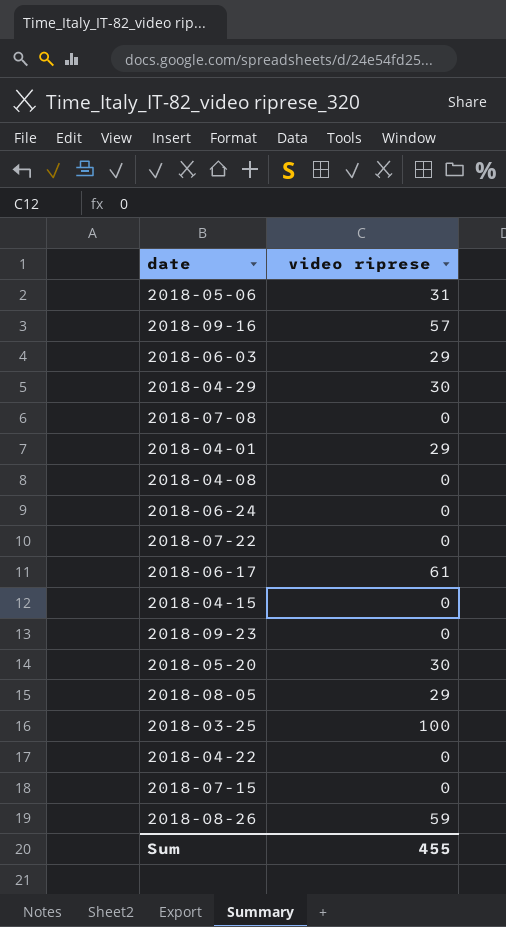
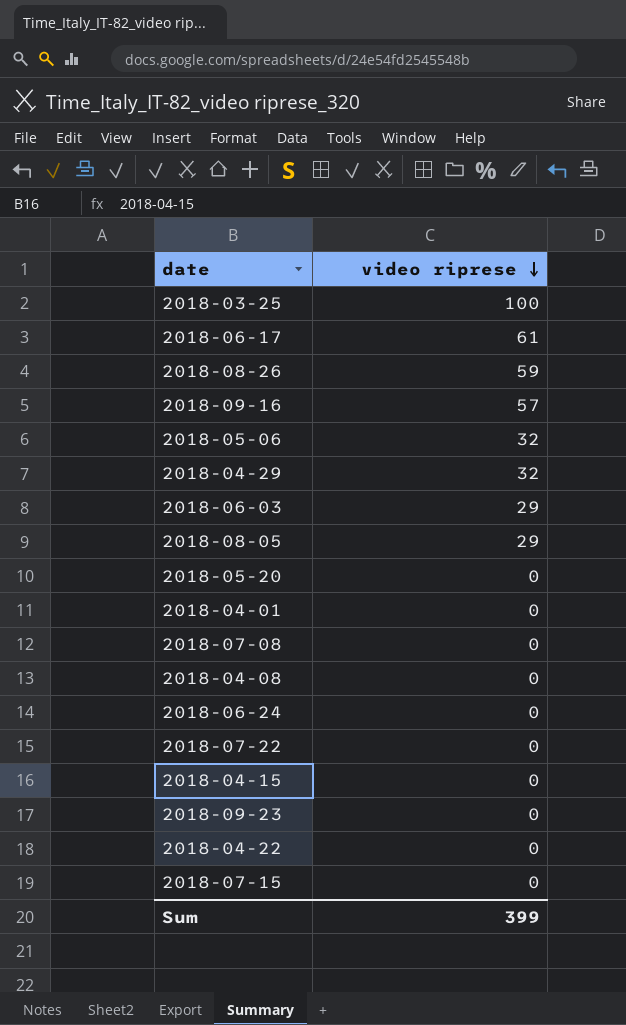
row order: none -> video riprese descending
2018-05-06 | video riprese: 31 -> 32
2018-04-29 | video riprese: 30 -> 32
2018-05-20 | video riprese: 30 -> 0
2018-04-01 | video riprese: 29 -> 0
Sum | video riprese: 455 -> 399

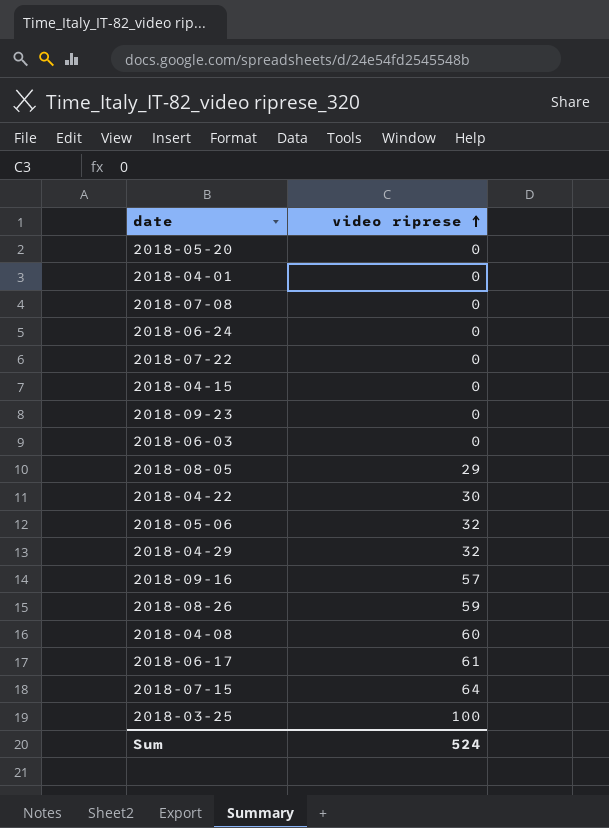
row order: video riprese descending -> video riprese ascending
2018-06-03 | video riprese: 29 -> 0
2018-04-22 | video riprese: 0 -> 30
2018-04-08 | video riprese: 0 -> 60
2018-07-15 | video riprese: 0 -> 64
Sum | video riprese: 399 -> 524

